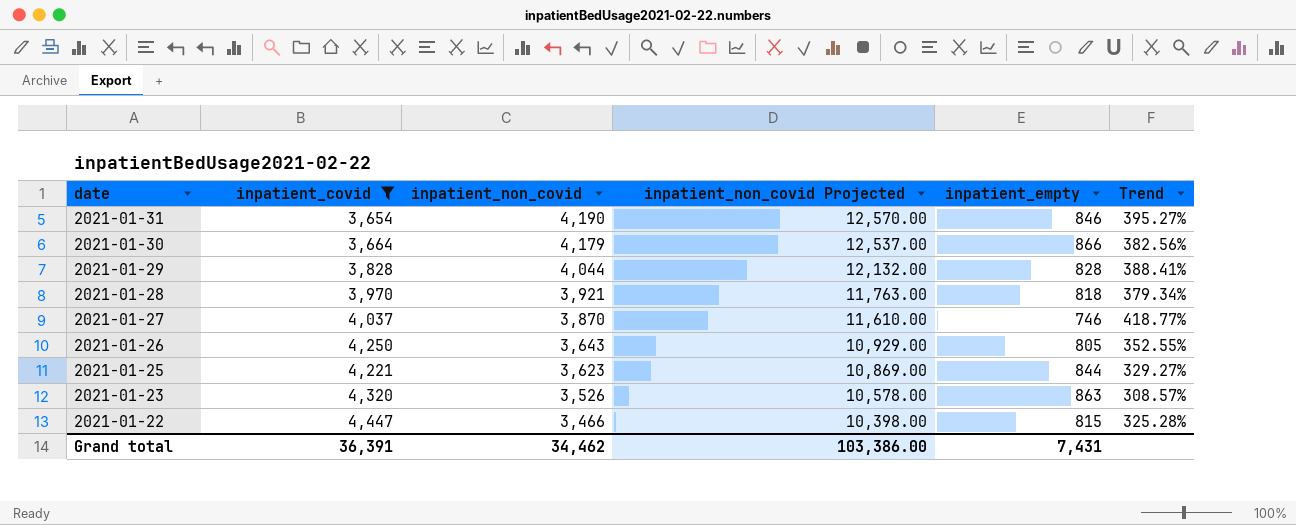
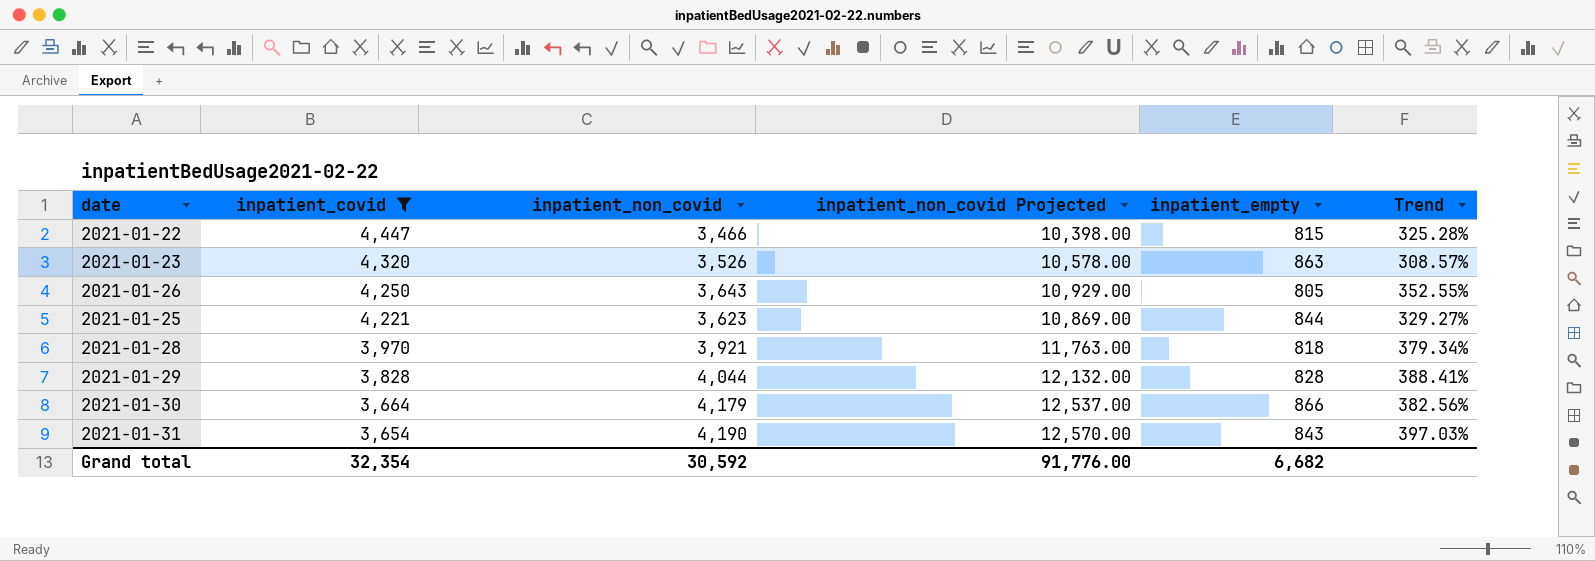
row order: date descending -> inpatient_covid descending
row 2021-01-27: 4,037 | 3,870 | 11,610.00 | 746 | 418.77% -> none
2021-01-31 | inpatient_empty: 846 -> 843
2021-01-31 | Trend: 395.27% -> 397.03%
Grand total | inpatient_covid: 36,391 -> 32,354
Grand total | inpatient_non_covid: 34,462 -> 30,592
Grand total | inpatient_non_covid Projected: 103,386.00 -> 91,776.00
Grand total | inpatient_empty: 7,431 -> 6,682

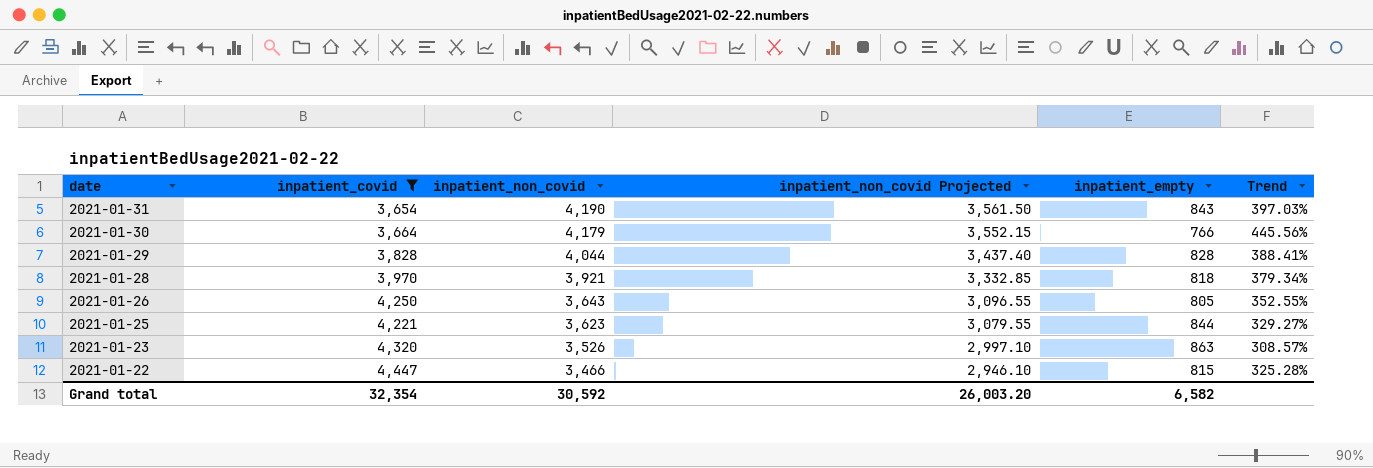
row order: inpatient_covid descending -> date descending
column inpatient_non_covid Projected | formula: [inpatient_non_covid] * 3 -> [inpatient_non_covid] * 0.85
2021-01-30 | inpatient_empty: 866 -> 766
2021-01-30 | Trend: 382.56% -> 445.56%
Grand total | inpatient_non_covid Projected: 91,776.00 -> 26,003.20
Grand total | inpatient_empty: 6,682 -> 6,582

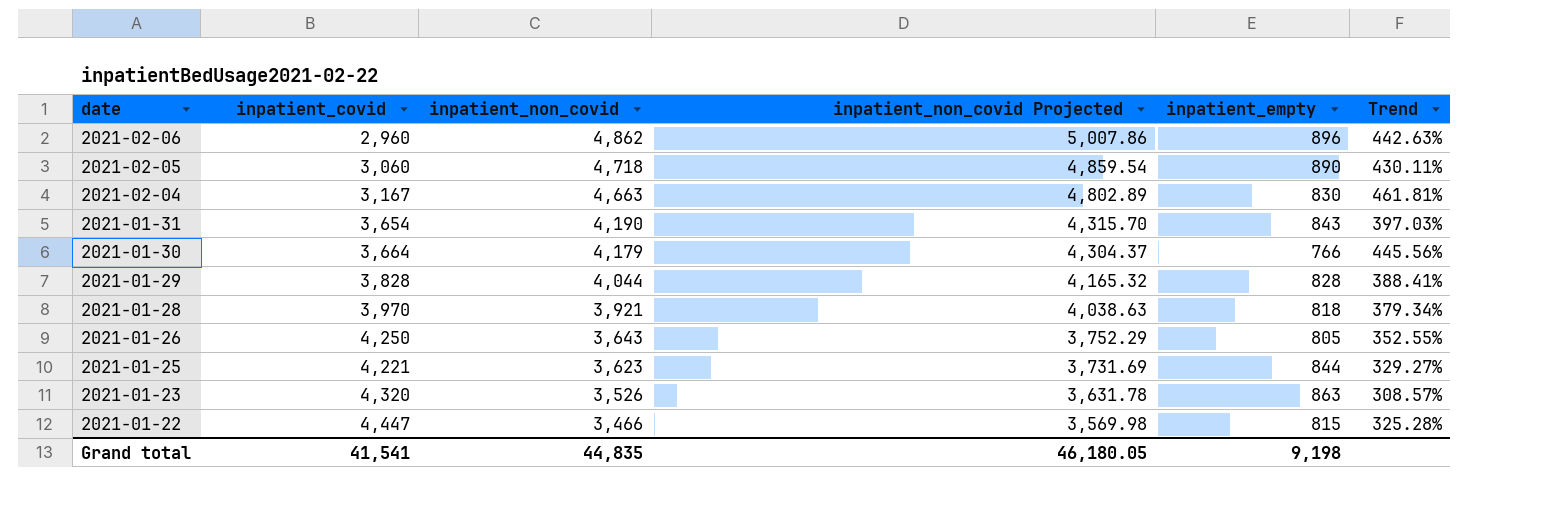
filter: inpatient_covid >= 3,654 -> none
column inpatient_non_covid Projected | formula: [inpatient_non_covid] * 0.85 -> [inpatient_non_covid] * 1.03
Grand total | inpatient_covid: 32,354 -> 41,541
Grand total | inpatient_non_covid: 30,592 -> 44,835
Grand total | inpatient_non_covid Projected: 26,003.20 -> 46,180.05
Grand total | inpatient_empty: 6,582 -> 9,198

